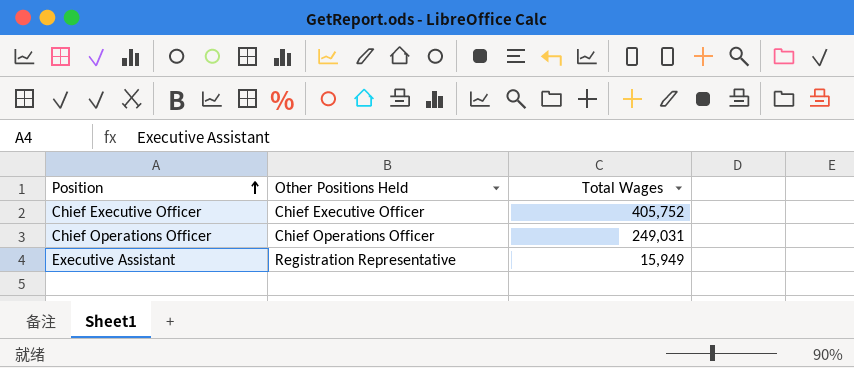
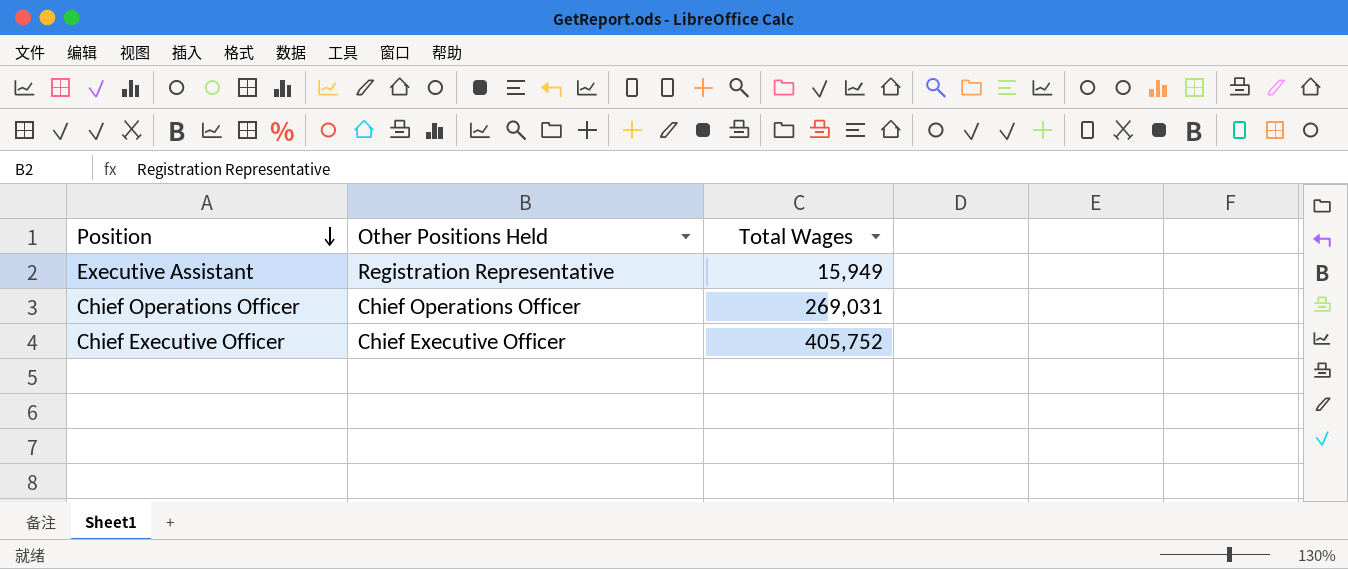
row order: Position ascending -> Position descending
Chief Operations Officer | Total Wages: 249,031 -> 269,031

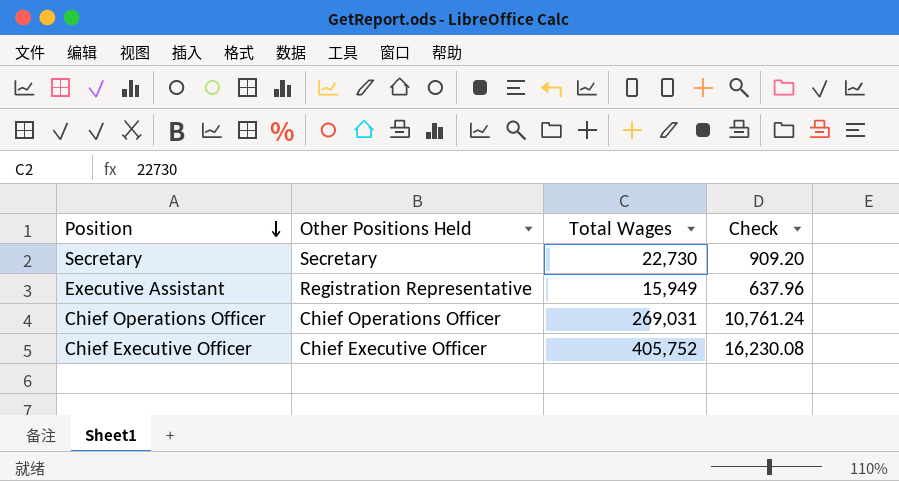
column Check | formula: none -> [Total Wages] * 0.04
row Secretary: none -> Secretary | 22,730 | 909.20

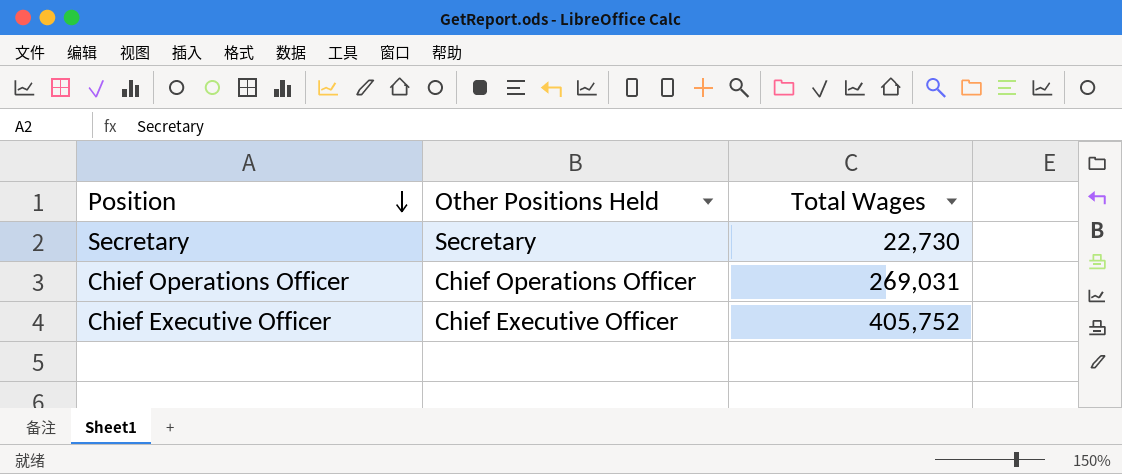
column Check | formula: [Total Wages] * 0.04 -> none
row Executive Assistant: Registration Representative | 15,949 | 637.96 -> none

